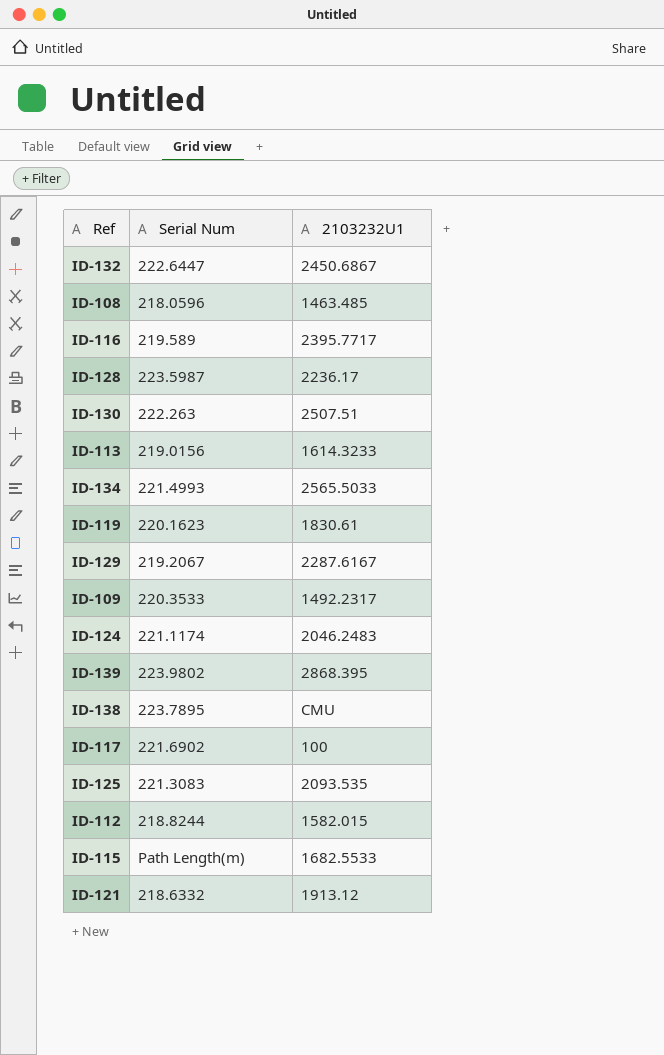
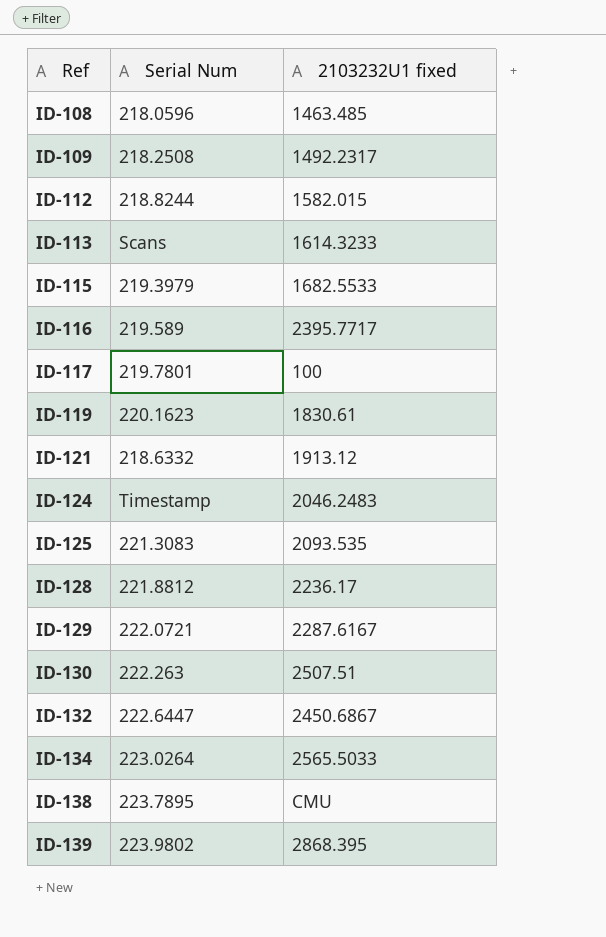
row order: none -> Ref ascending
column name: 2103232U1 -> 2103232U1 fixed
ID-109 | Serial Num: 220.3533 -> 218.2508
ID-113 | Serial Num: 219.0156 -> Scans
ID-115 | Serial Num: Path Length(m) -> 219.3979
ID-117 | Serial Num: 221.6902 -> 219.7801
ID-124 | Serial Num: 221.1174 -> Timestamp
ID-128 | Serial Num: 223.5987 -> 221.8812
ID-129 | Serial Num: 219.2067 -> 222.0721
ID-134 | Serial Num: 221.4993 -> 223.0264

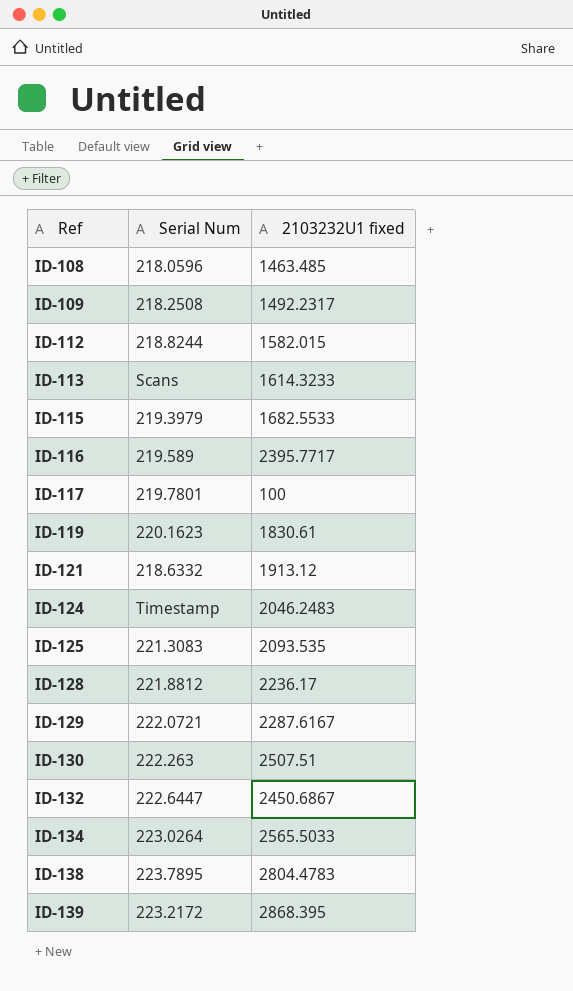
ID-138 | 2103232U1 fixed: CMU -> 2804.4783
ID-139 | Serial Num: 223.9802 -> 223.2172

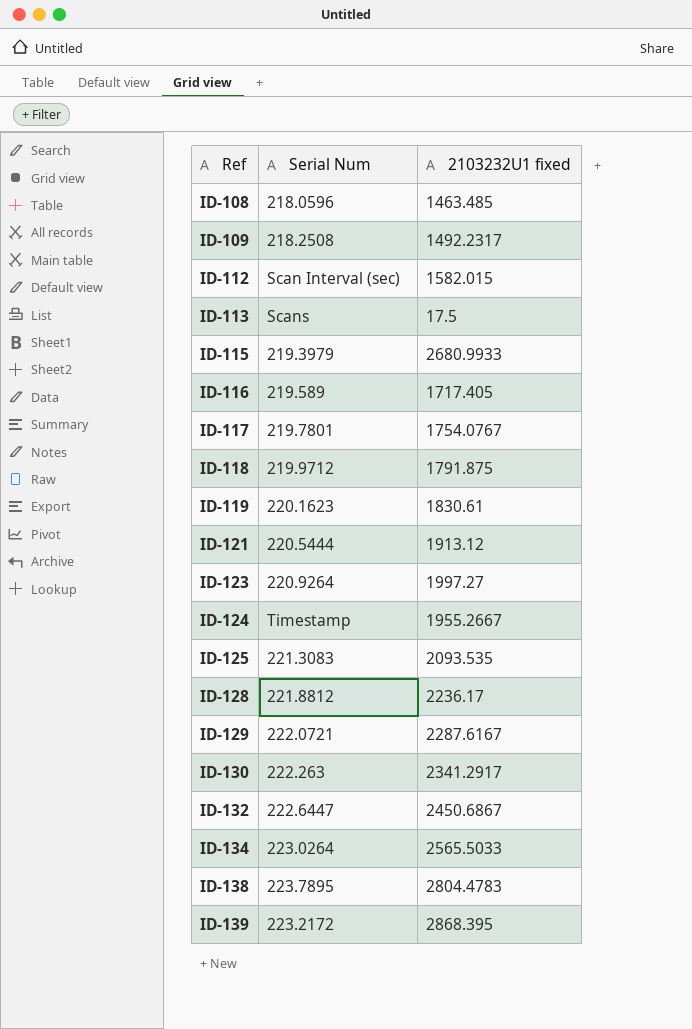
ID-112 | Serial Num: 218.8244 -> Scan Interval (sec)
ID-113 | 2103232U1 fixed: 1614.3233 -> 17.5
ID-115 | 2103232U1 fixed: 1682.5533 -> 2680.9933
ID-116 | 2103232U1 fixed: 2395.7717 -> 1717.405
ID-117 | 2103232U1 fixed: 100 -> 1754.0767
row ID-118: none -> 219.9712 | 1791.875
ID-121 | Serial Num: 218.6332 -> 220.5444
row ID-123: none -> 220.9264 | 1997.27
ID-124 | 2103232U1 fixed: 2046.2483 -> 1955.2667
ID-130 | 2103232U1 fixed: 2507.51 -> 2341.2917

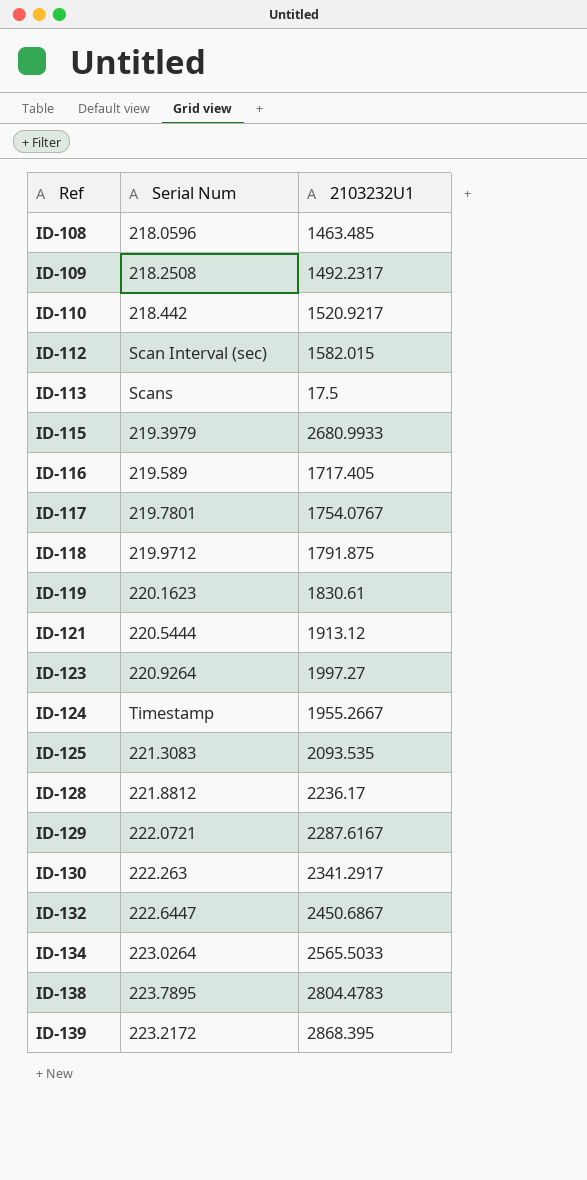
column name: 2103232U1 fixed -> 2103232U1
row ID-110: none -> 218.442 | 1520.9217

